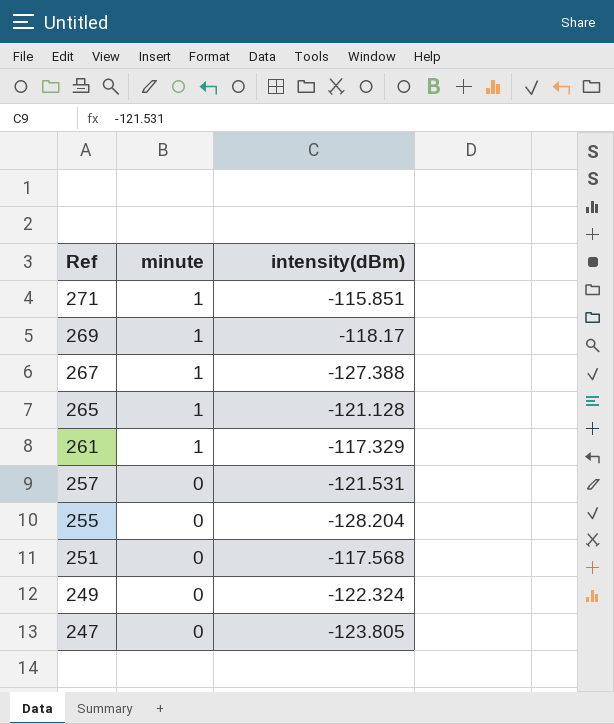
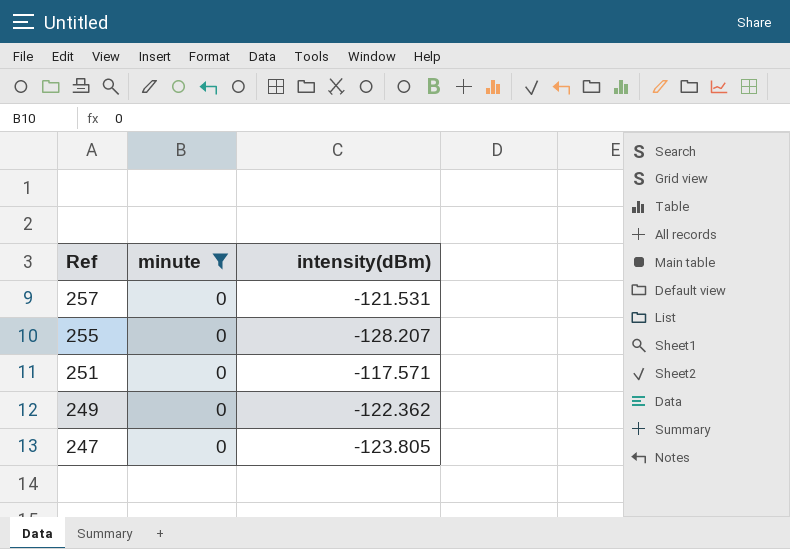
filter: none -> minute = 0
255 | intensity(dBm): -128.204 -> -128.207
251 | intensity(dBm): -117.568 -> -117.571
249 | intensity(dBm): -122.324 -> -122.362

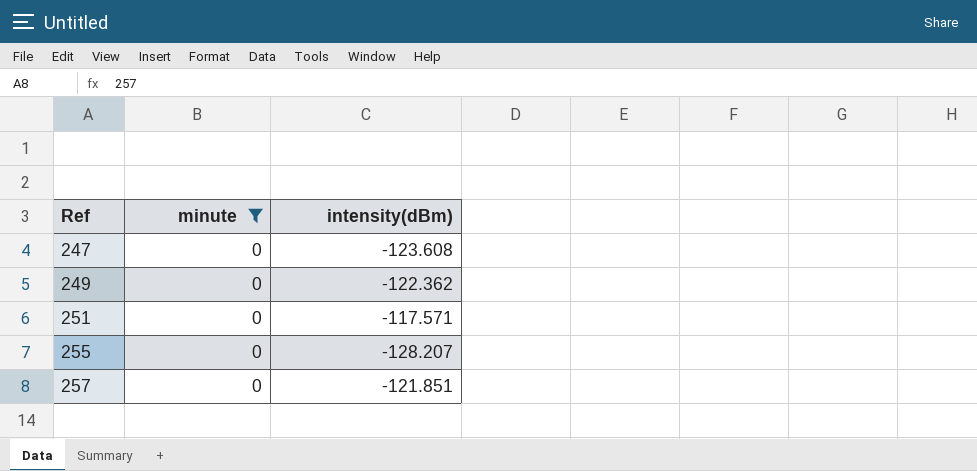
row order: Ref descending -> Ref ascending
247 | intensity(dBm): -123.805 -> -123.608
257 | intensity(dBm): -121.531 -> -121.851

